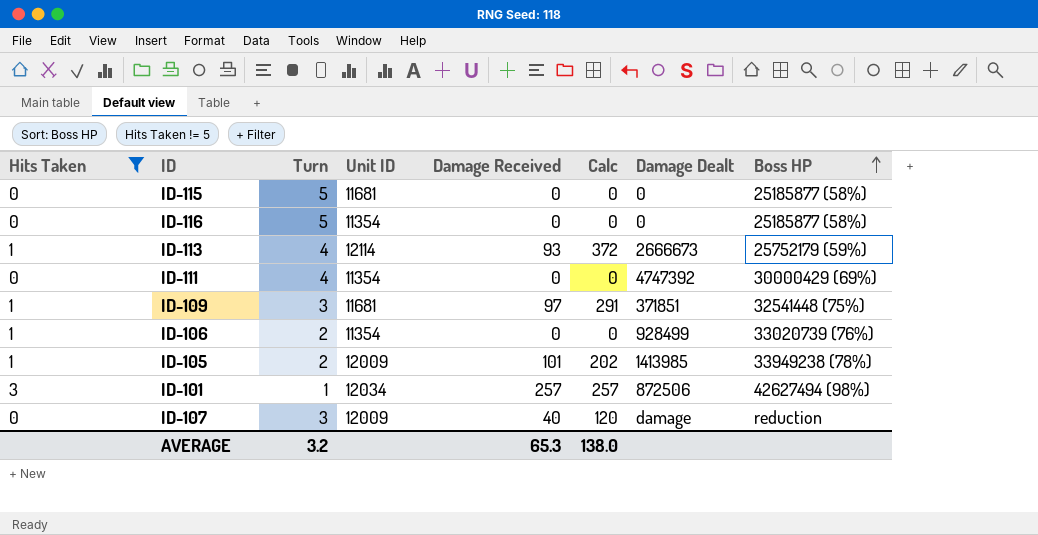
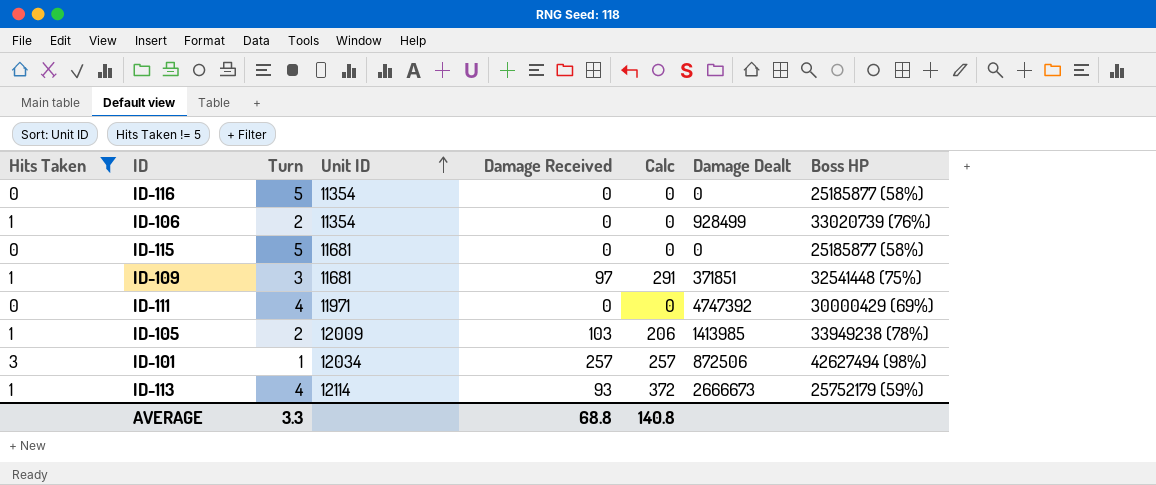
row order: Boss HP ascending -> Unit ID ascending
row ID-107: 0 | 3 | 12009 | 40 | 120 | damage | reduction -> none
ID-111 | Unit ID: 11354 -> 11971
ID-105 | Damage Received: 101 -> 103
ID-105 | Calc: 202 -> 206
AVERAGE | Turn: 3.2 -> 3.3
AVERAGE | Damage Received: 65.3 -> 68.8
AVERAGE | Calc: 138.0 -> 140.8

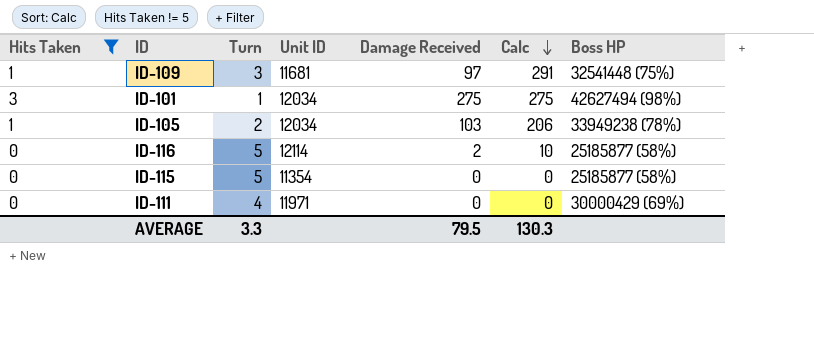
row order: Unit ID ascending -> Calc descending
column Damage Dealt | position: 7 -> none
row ID-106: 1 | 2 | 11354 | 0 | 0 | 928499 | 33020739 (76%) -> none
row ID-113: 1 | 4 | 12114 | 93 | 372 | 2666673 | 25752179 (59%) -> none
ID-101 | Damage Received: 257 -> 275
ID-101 | Calc: 257 -> 275
ID-105 | Unit ID: 12009 -> 12034
ID-116 | Unit ID: 11354 -> 12114
ID-116 | Damage Received: 0 -> 2
ID-116 | Calc: 0 -> 10
ID-115 | Unit ID: 11681 -> 11354
AVERAGE | Damage Received: 68.8 -> 79.5
AVERAGE | Calc: 140.8 -> 130.3

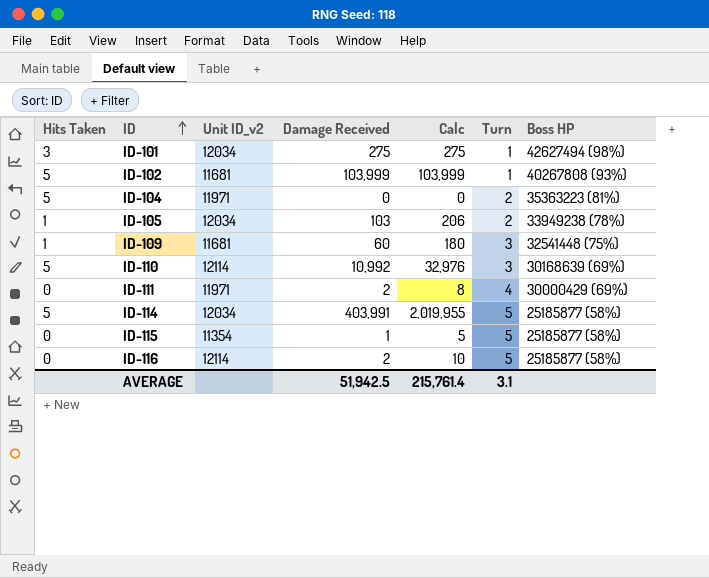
filter: Hits Taken != 5 -> none
row order: Calc descending -> ID ascending
column name: Unit ID -> Unit ID_v2
column Turn | position: 3 -> 6
ID-109 | Damage Received: 97 -> 60
ID-109 | Calc: 291 -> 180
ID-111 | Damage Received: 0 -> 2
ID-111 | Calc: 0 -> 8
ID-115 | Damage Received: 0 -> 1
ID-115 | Calc: 0 -> 5
AVERAGE | Damage Received: 79.5 -> 51,942.5
AVERAGE | Calc: 130.3 -> 215,761.4
AVERAGE | Turn: 3.3 -> 3.1

